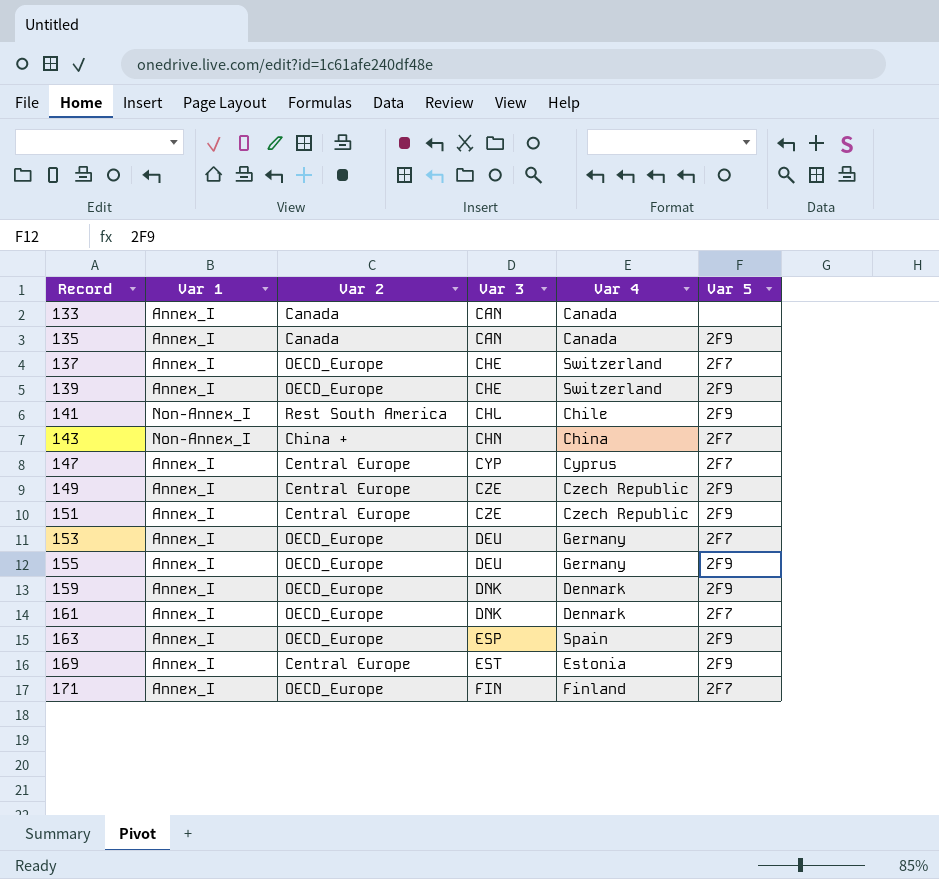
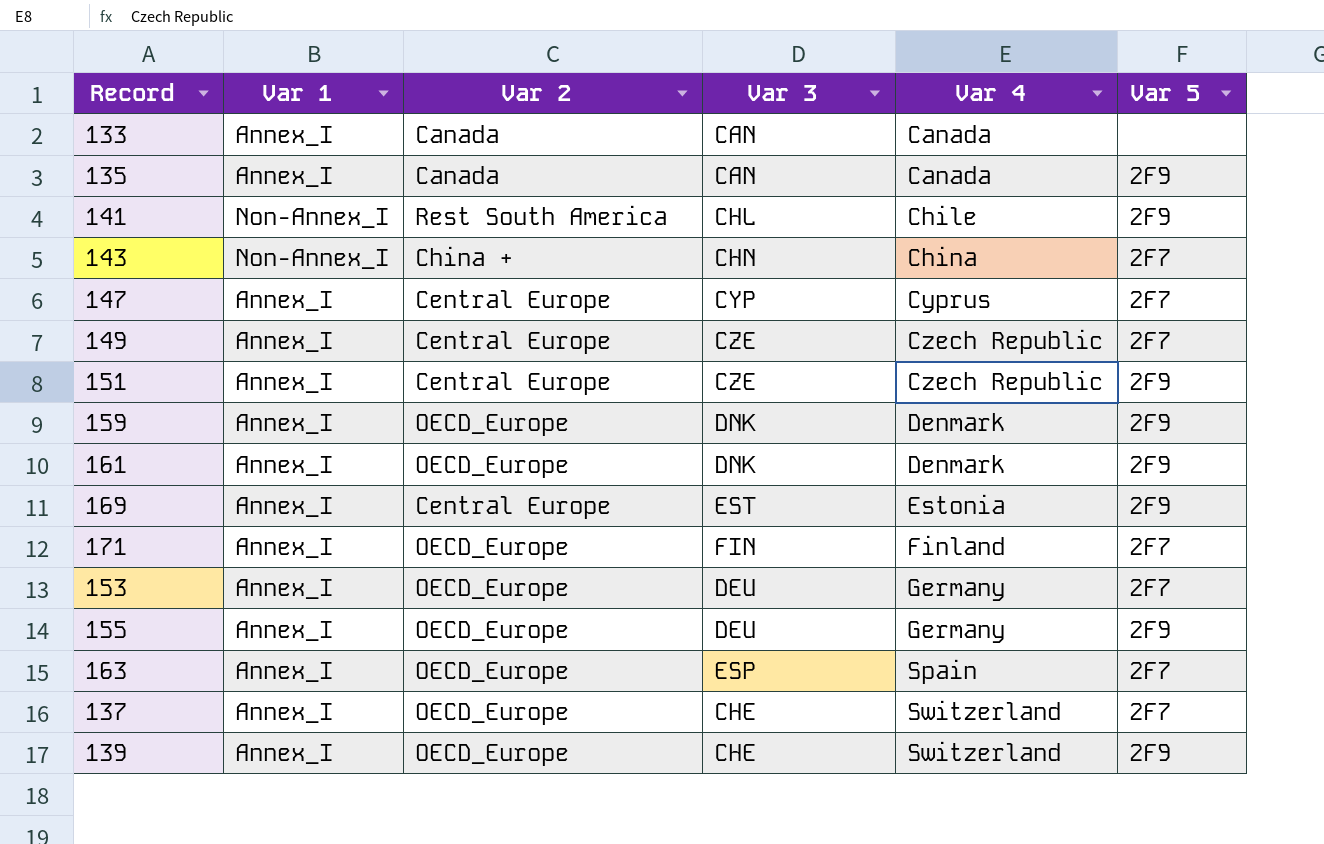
row order: Record ascending -> Var 4 ascending
149 | Var 5: 2F9 -> 2F7
161 | Var 5: 2F7 -> 2F9
163 | Var 5: 2F9 -> 2F7

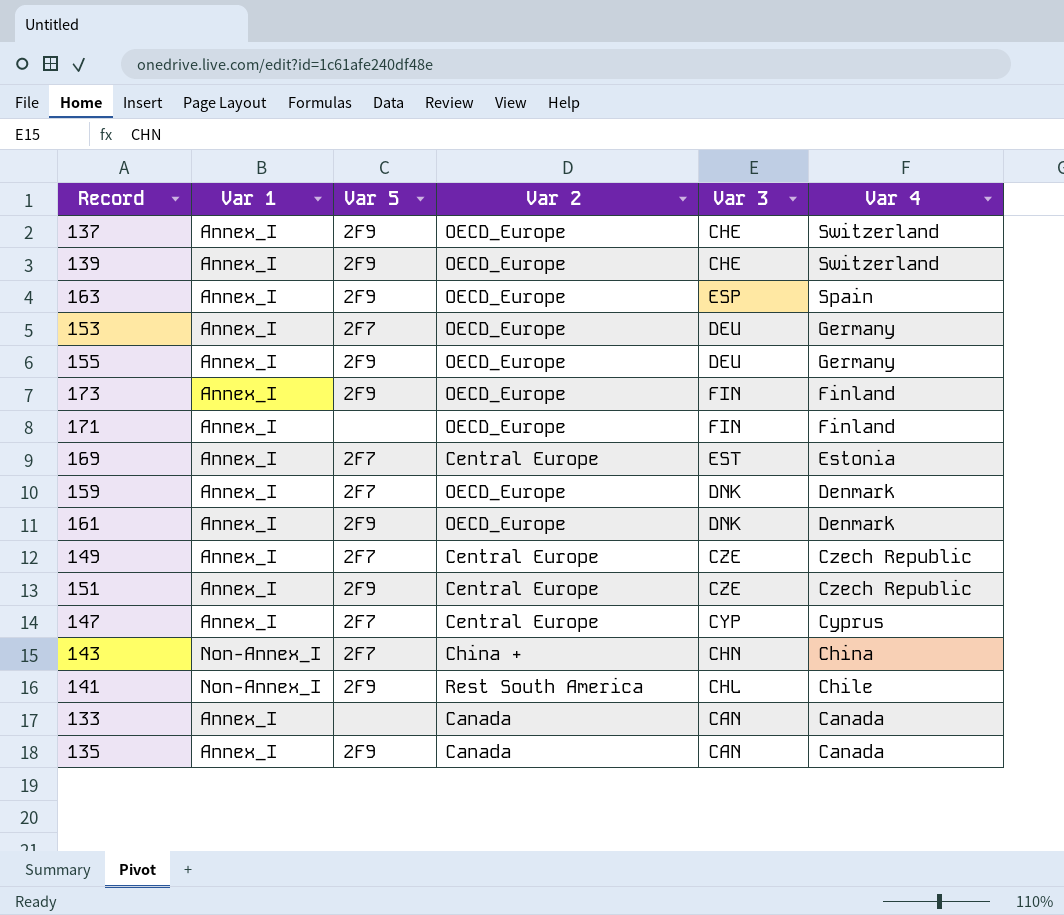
row order: Var 4 ascending -> Var 4 descending
column Var 5 | position: 6 -> 3
137 | Var 5: 2F7 -> 2F9
163 | Var 5: 2F7 -> 2F9
row 173: none -> Annex_I | 2F9 | OECD_Europe | FIN | Finland
171 | Var 5: 2F7 -> none
169 | Var 5: 2F9 -> 2F7
159 | Var 5: 2F9 -> 2F7

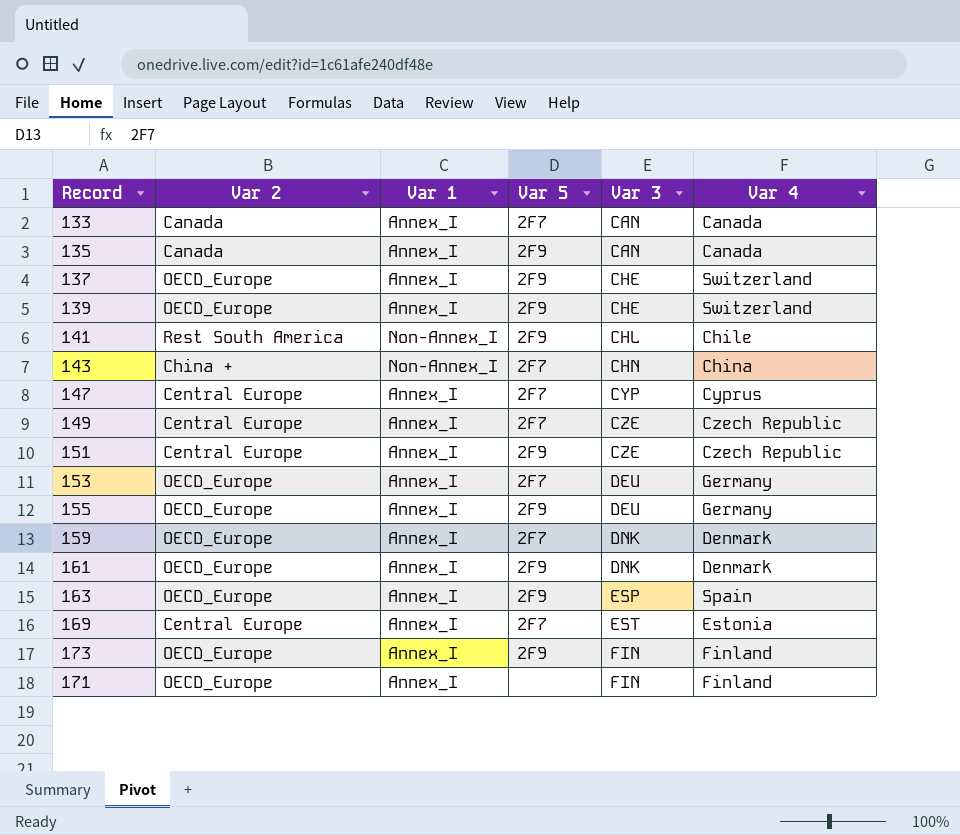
row order: Var 4 descending -> Var 3 ascending
column Var 2 | position: 4 -> 2
133 | Var 5: none -> 2F7

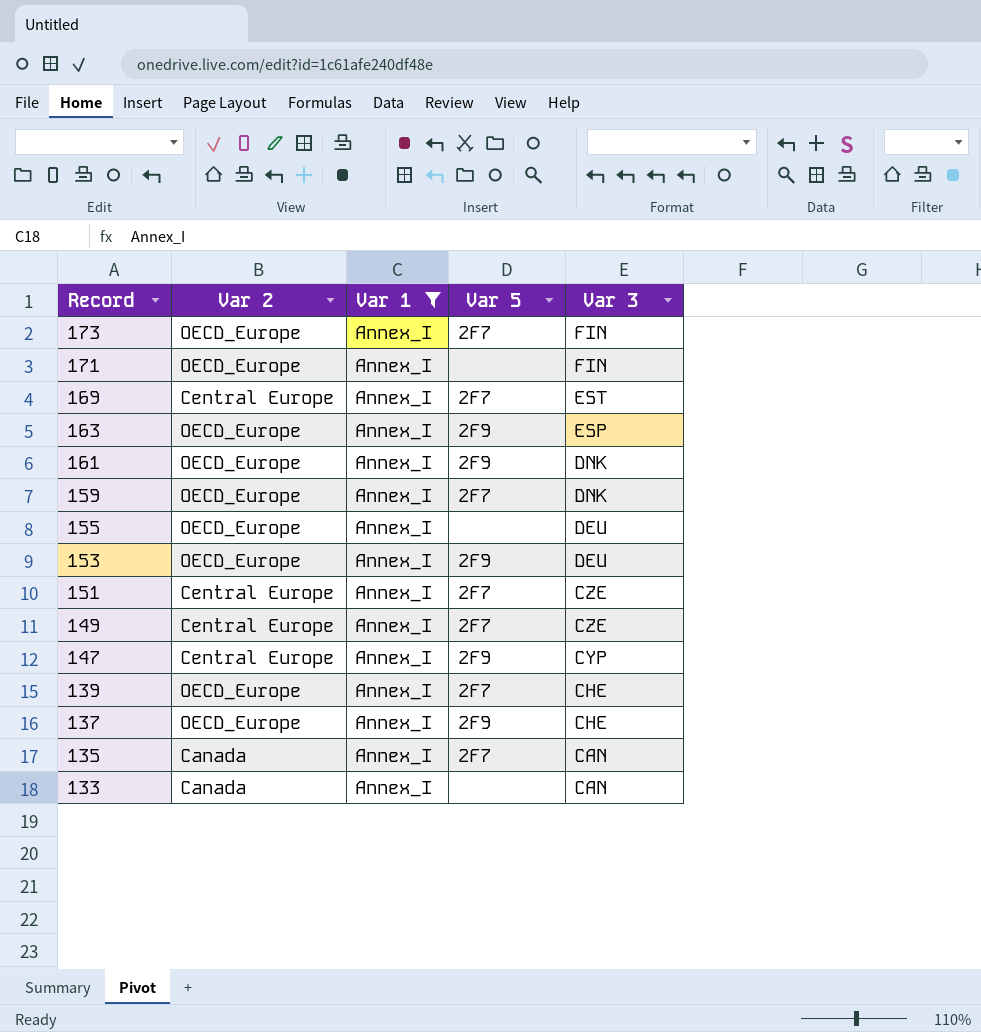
filter: none -> Var 1 = Annex_I
row order: Var 3 ascending -> Record descending
column Var 4 | position: 6 -> none
173 | Var 5: 2F9 -> 2F7
155 | Var 5: 2F9 -> none
153 | Var 5: 2F7 -> 2F9
151 | Var 5: 2F9 -> 2F7
147 | Var 5: 2F7 -> 2F9
139 | Var 5: 2F9 -> 2F7
135 | Var 5: 2F9 -> 2F7
133 | Var 5: 2F7 -> none

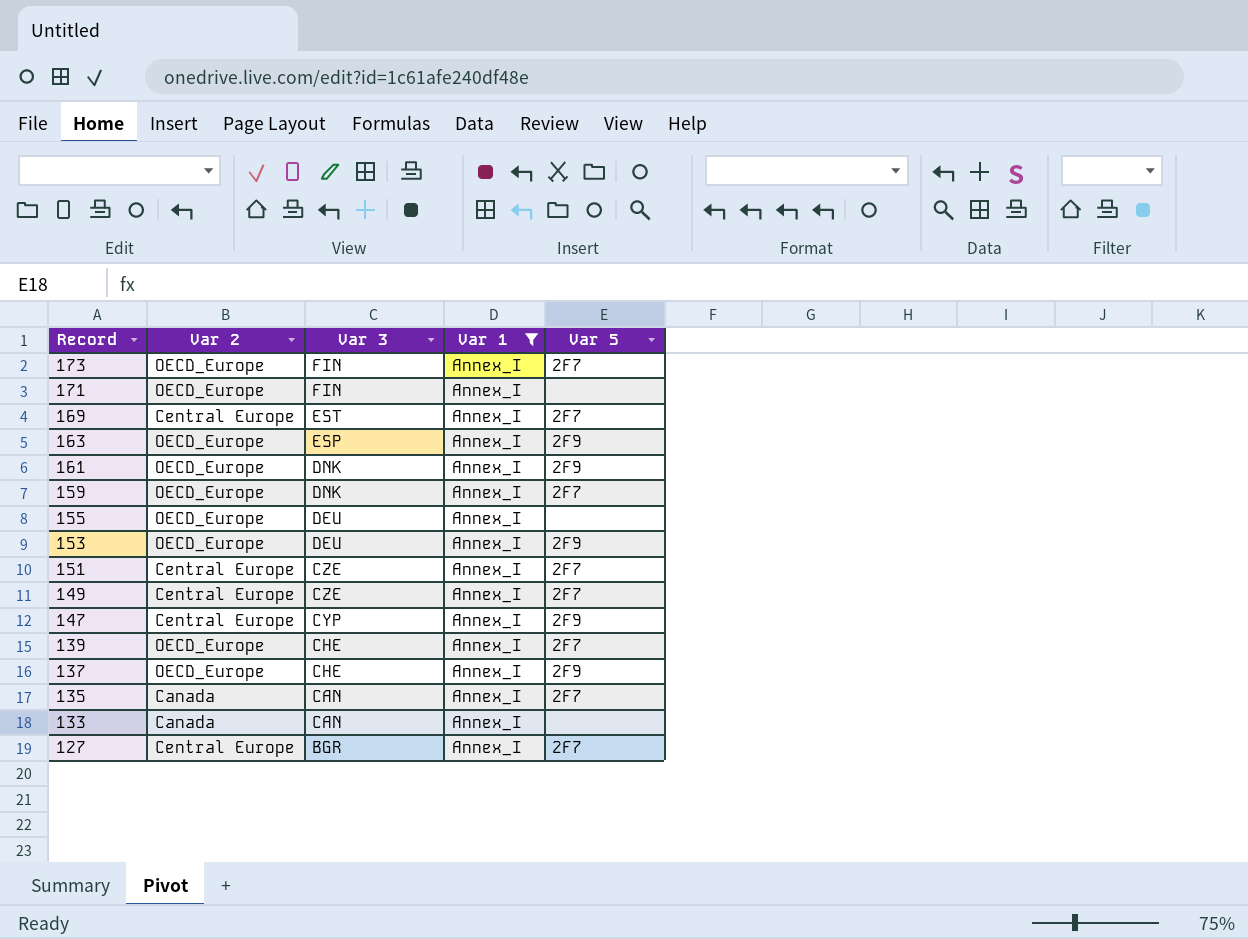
column Var 3 | position: 5 -> 3
row 127: none -> Central Europe | BGR | Annex_I | 2F7

